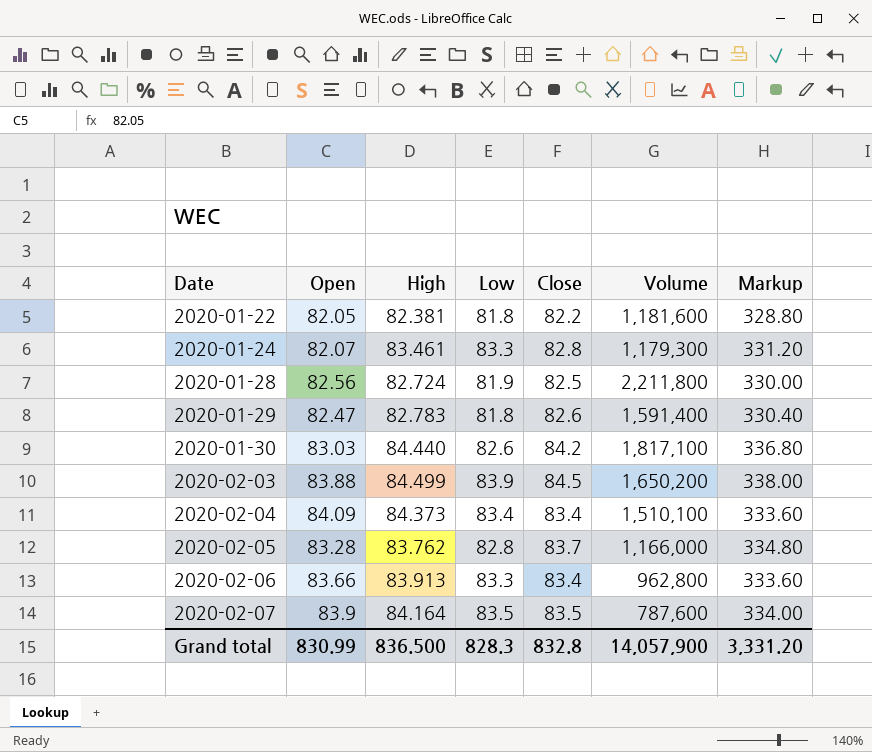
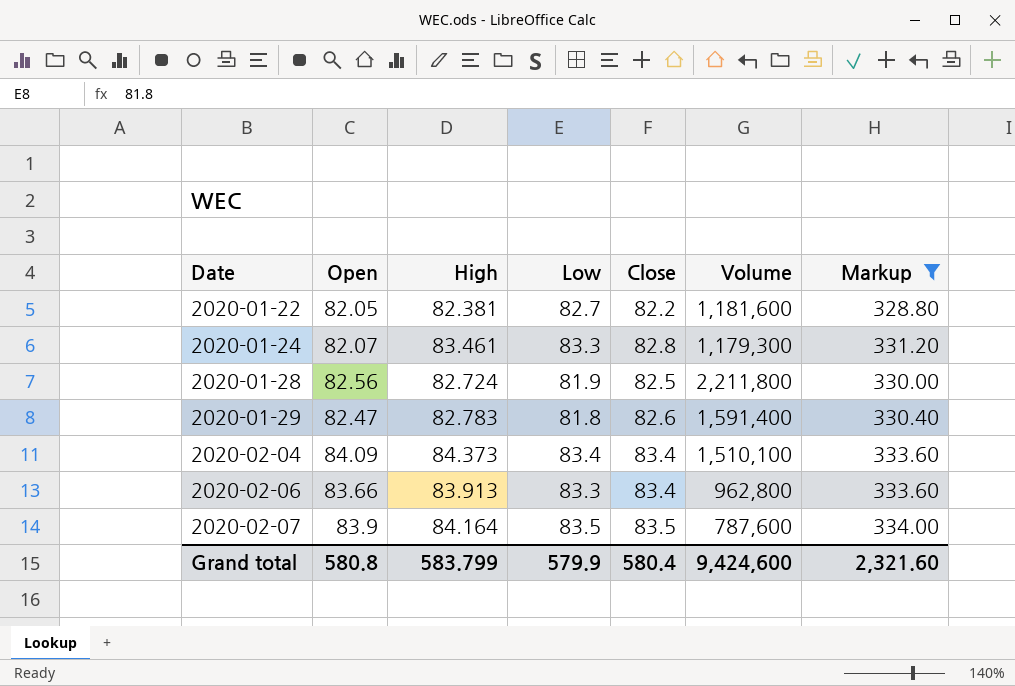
filter: none -> Markup <= 334.00
2020-01-22 | Low: 81.8 -> 82.7
Grand total | Open: 830.99 -> 580.8
Grand total | High: 836.500 -> 583.799
Grand total | Low: 828.3 -> 579.9
Grand total | Close: 832.8 -> 580.4
Grand total | Volume: 14,057,900 -> 9,424,600
Grand total | Markup: 3,331.20 -> 2,321.60

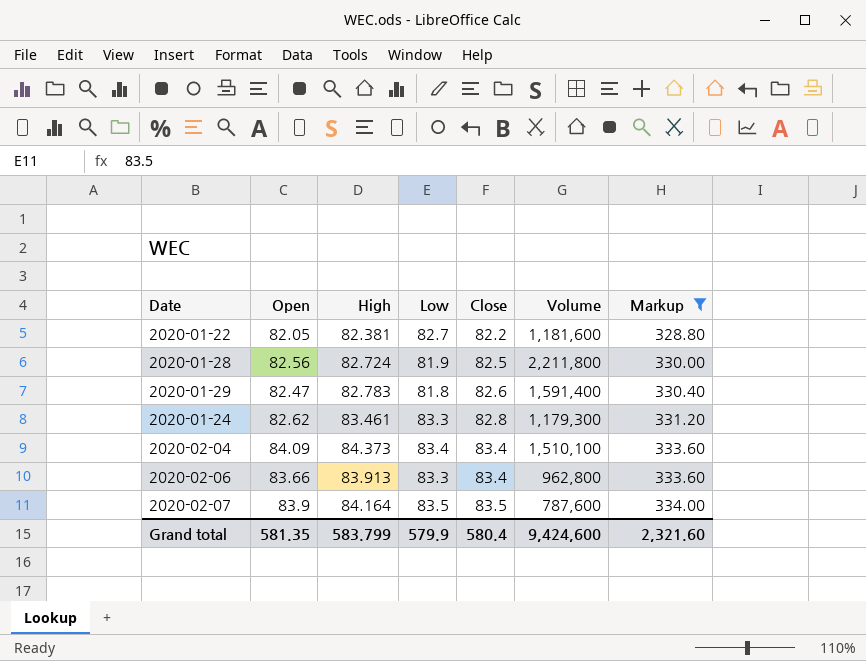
row order: Date ascending -> Close ascending
2020-01-24 | Open: 82.07 -> 82.62
Grand total | Open: 580.8 -> 581.35

